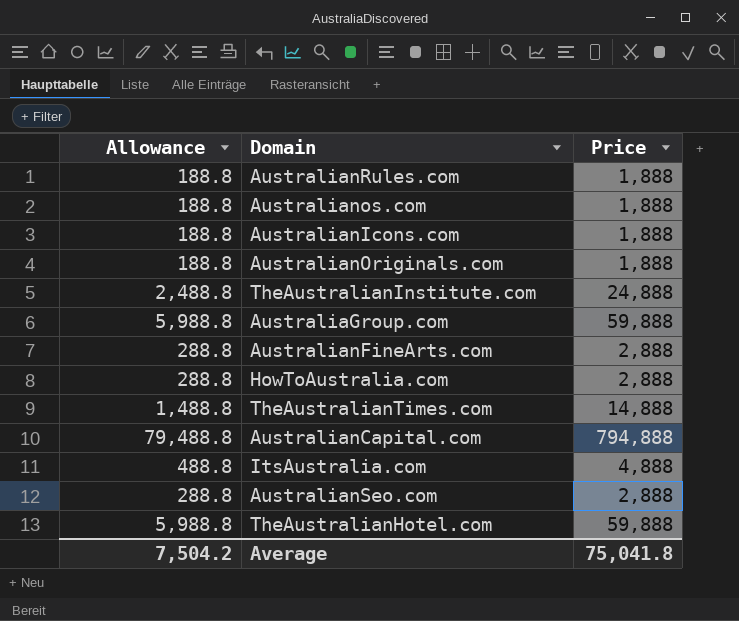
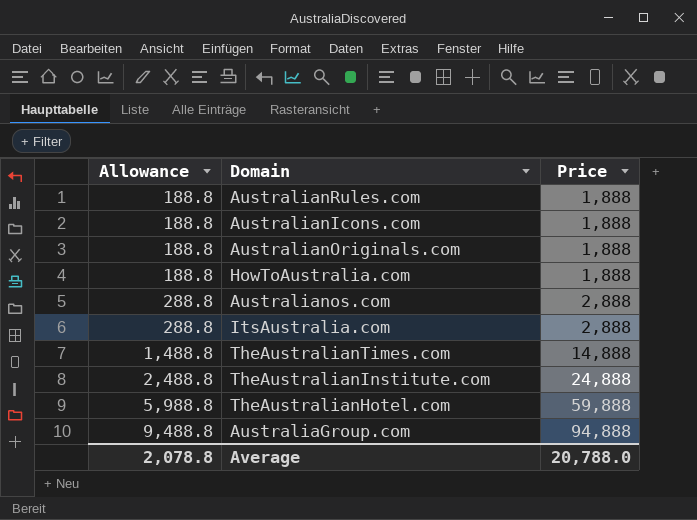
row order: none -> Allowance ascending
row AustralianFineArts.com: 288.8 | 2,888 -> none
row AustralianCapital.com: 79,488.8 | 794,888 -> none
row AustralianSeo.com: 288.8 | 2,888 -> none
HowToAustralia.com | Allowance: 288.8 -> 188.8
HowToAustralia.com | Price: 2,888 -> 1,888
Australianos.com | Allowance: 188.8 -> 288.8
Australianos.com | Price: 1,888 -> 2,888
ItsAustralia.com | Allowance: 488.8 -> 288.8
ItsAustralia.com | Price: 4,888 -> 2,888
AustraliaGroup.com | Allowance: 5,988.8 -> 9,488.8
AustraliaGroup.com | Price: 59,888 -> 94,888
Average | Allowance: 7,504.2 -> 2,078.8
Average | Price: 75,041.8 -> 20,788.0

